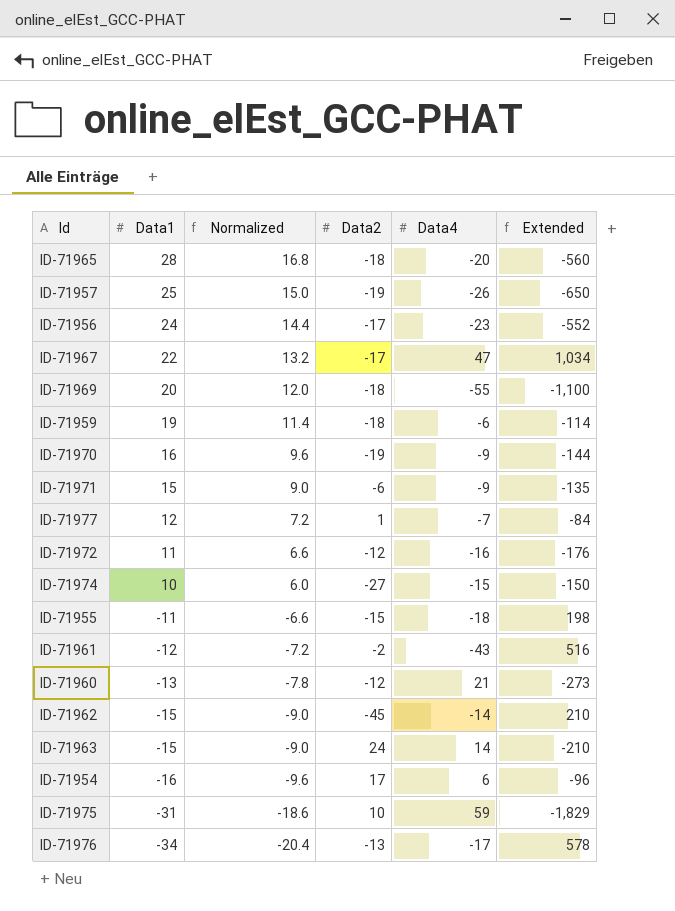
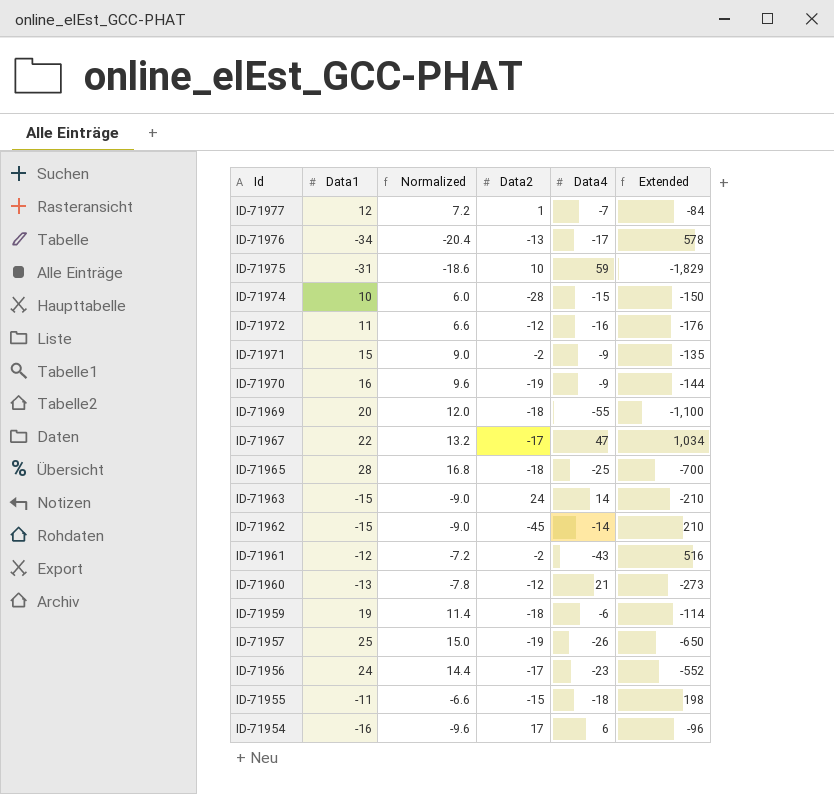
row order: Data1 descending -> Id descending
ID-71974 | Data2: -27 -> -28
ID-71971 | Data2: -6 -> -2
ID-71965 | Data4: -20 -> -25
ID-71965 | Extended: -560 -> -700

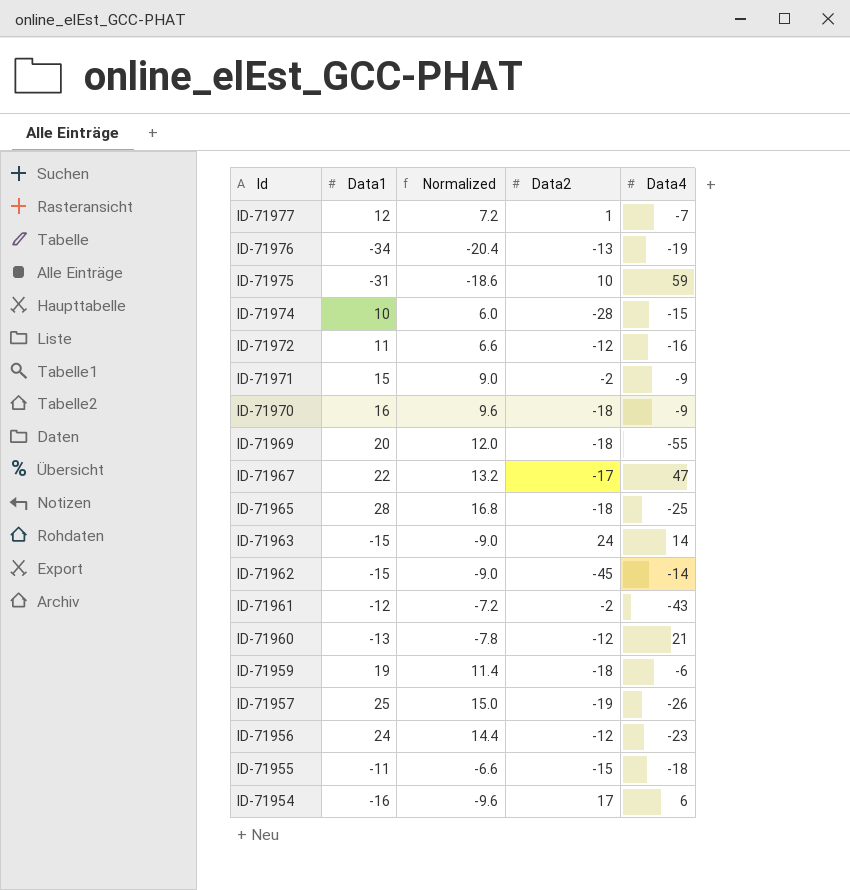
column Extended | formula: [Data1] * [Data4] -> none
ID-71976 | Data4: -17 -> -19
ID-71970 | Data2: -19 -> -18
ID-71956 | Data2: -17 -> -12

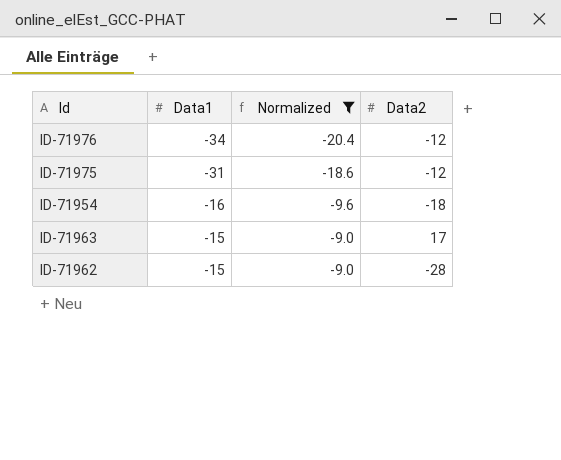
filter: none -> Normalized <= -9.0
row order: Id descending -> Data1 ascending
column Data4 | position: 5 -> none
ID-71976 | Data2: -13 -> -12
ID-71975 | Data2: 10 -> -12
ID-71954 | Data2: 17 -> -18
ID-71963 | Data2: 24 -> 17
ID-71962 | Data2: -45 -> -28

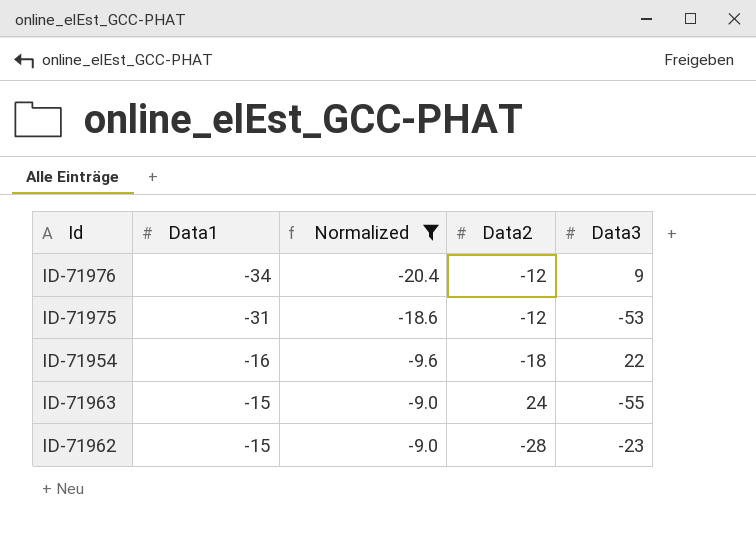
column Data3 | position: none -> 5
ID-71963 | Data2: 17 -> 24

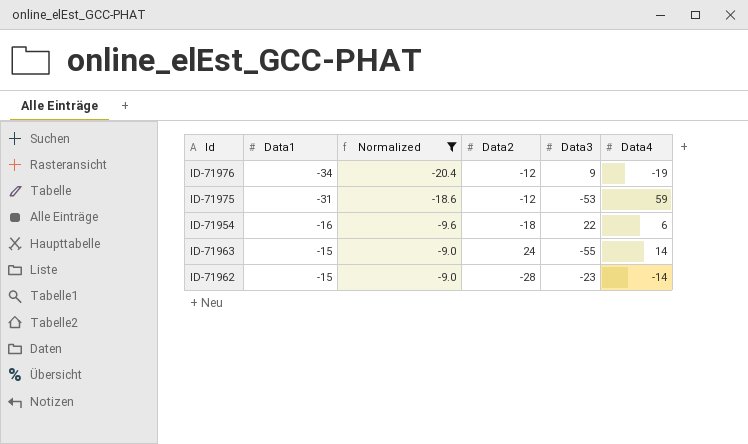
column Data4 | position: none -> 6

